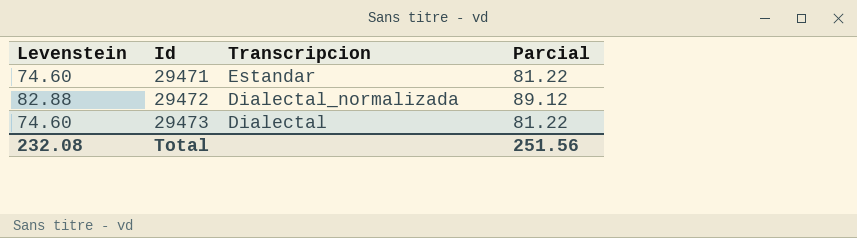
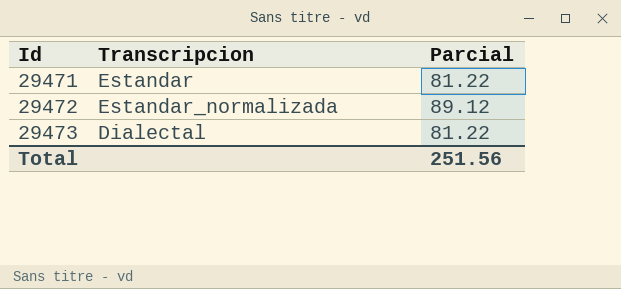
column Levenstein | position: 1 -> none
29472 | Transcripcion: Dialectal_normalizada -> Estandar_normalizada

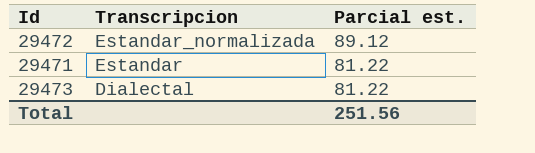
row order: Id ascending -> Transcripcion descending
column name: Parcial -> Parcial est.

